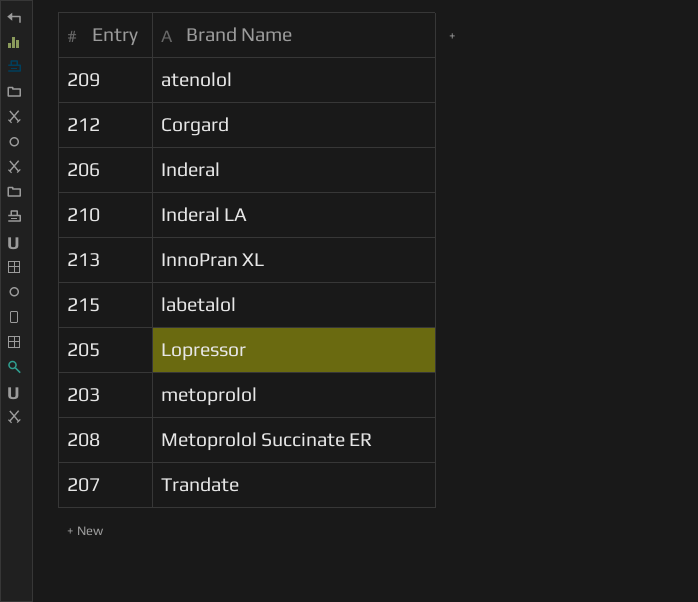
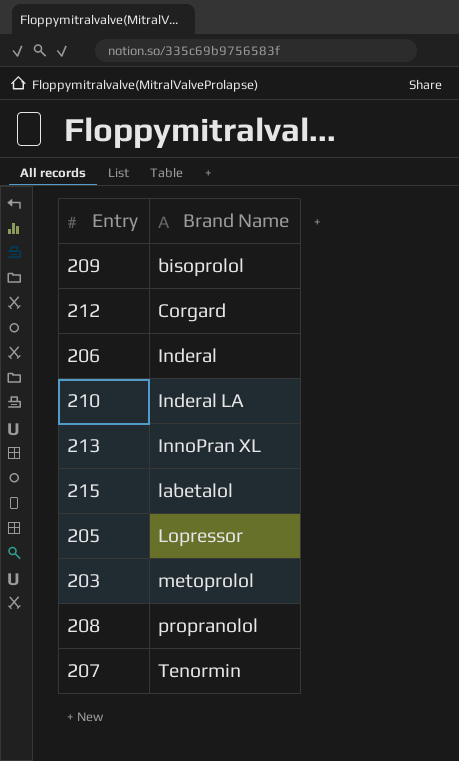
209 | Brand Name: atenolol -> bisoprolol
208 | Brand Name: Metoprolol Succinate ER -> propranolol
207 | Brand Name: Trandate -> Tenormin

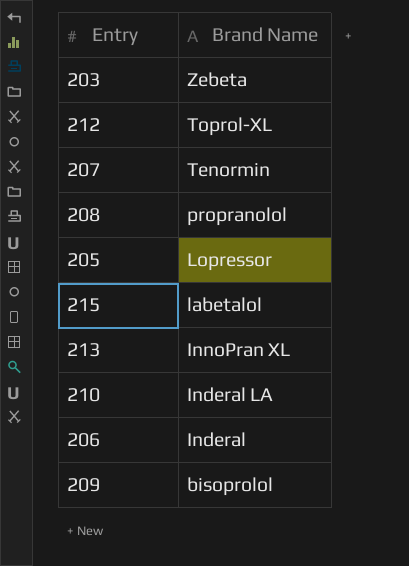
row order: Brand Name ascending -> Brand Name descending
203 | Brand Name: metoprolol -> Zebeta
212 | Brand Name: Corgard -> Toprol-XL

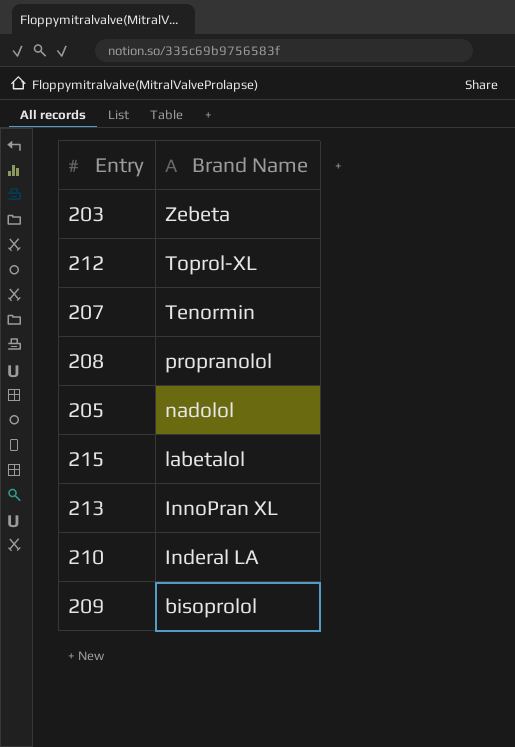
row 206: Inderal -> none
205 | Brand Name: Lopressor -> nadolol

